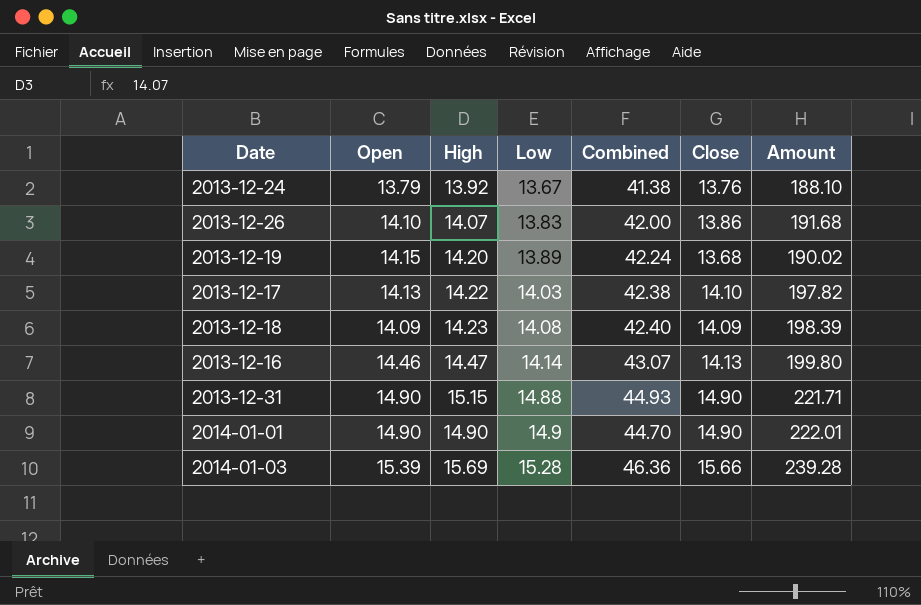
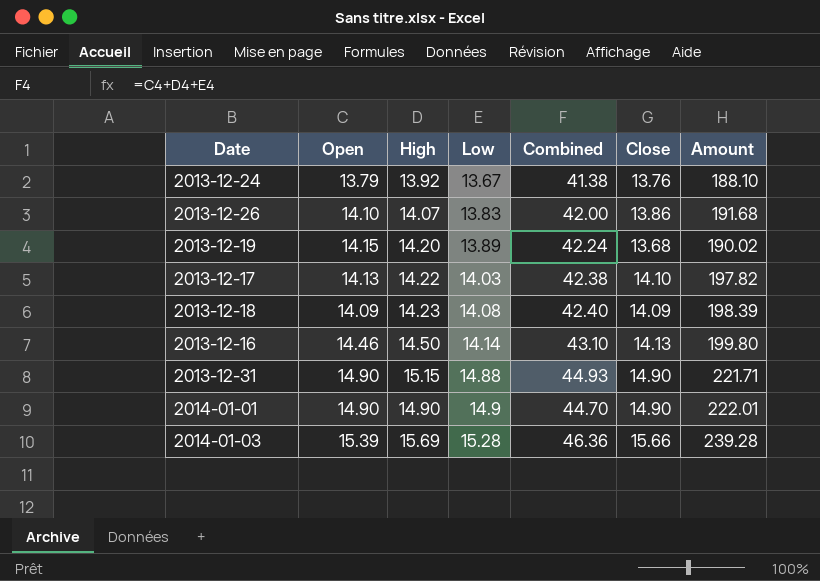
2013-12-16 | High: 14.47 -> 14.50
2013-12-16 | Combined: 43.07 -> 43.10

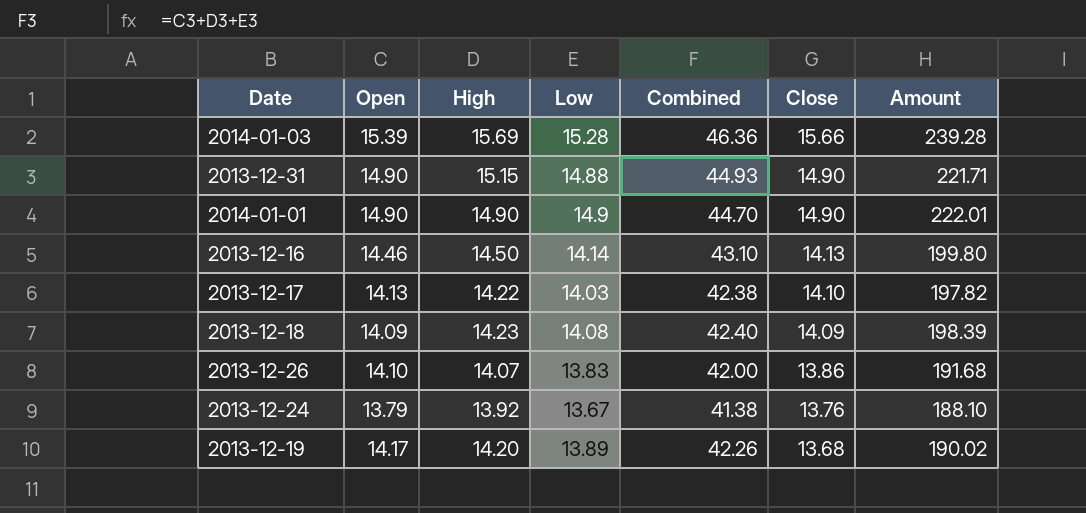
row order: Low ascending -> Close descending
2013-12-19 | Open: 14.15 -> 14.17
2013-12-19 | Combined: 42.24 -> 42.26

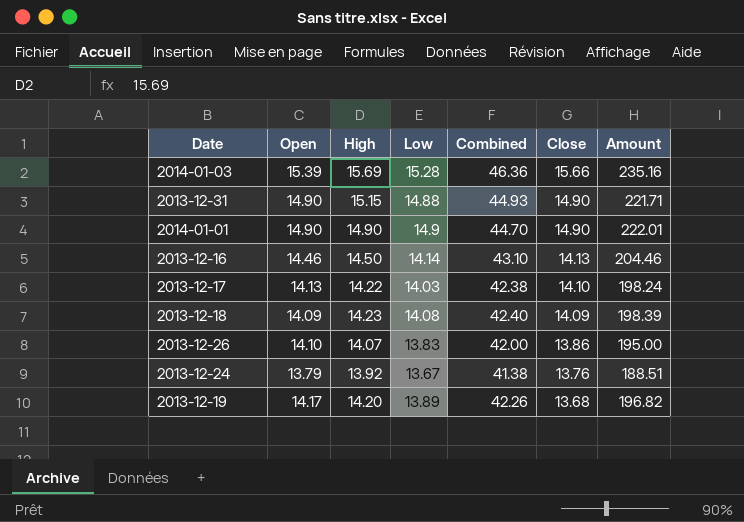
column Amount | formula: [Low] * [Close] -> [Open] * [Low]

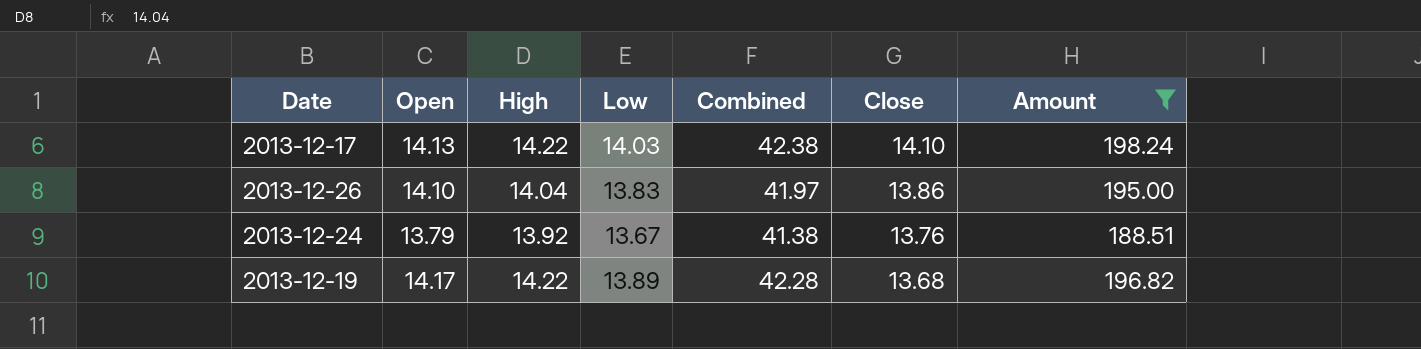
filter: none -> Amount <= 198.24
2013-12-26 | High: 14.07 -> 14.04
2013-12-26 | Combined: 42.00 -> 41.97
2013-12-19 | High: 14.20 -> 14.22
2013-12-19 | Combined: 42.26 -> 42.28

